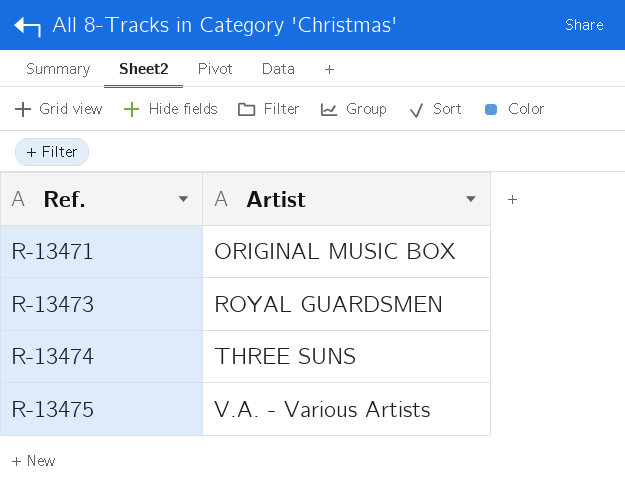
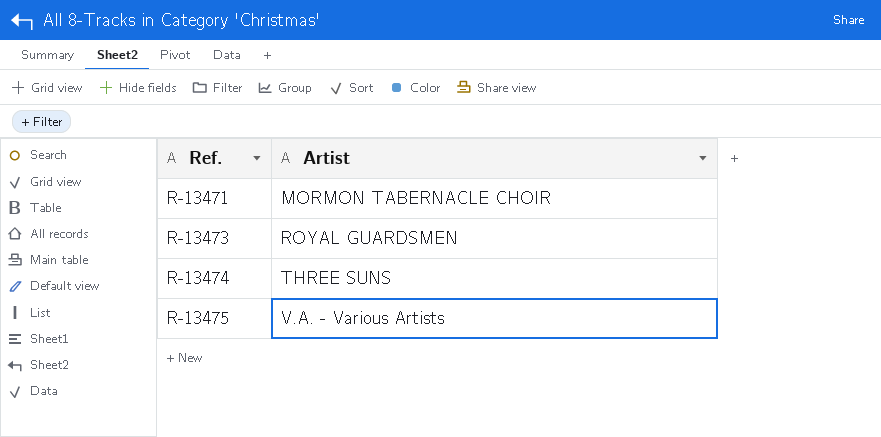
R-13471 | Artist: ORIGINAL MUSIC BOX -> MORMON TABERNACLE CHOIR

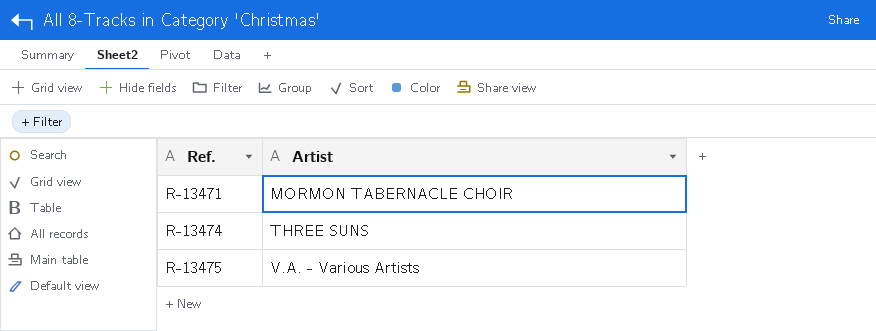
row R-13473: ROYAL GUARDSMEN -> none

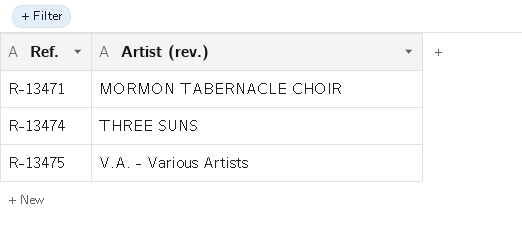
column name: Artist -> Artist (rev.)

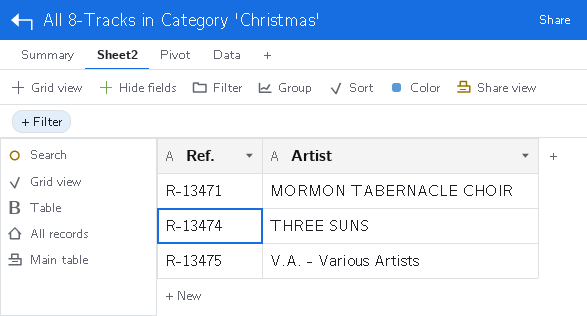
column name: Artist (rev.) -> Artist

